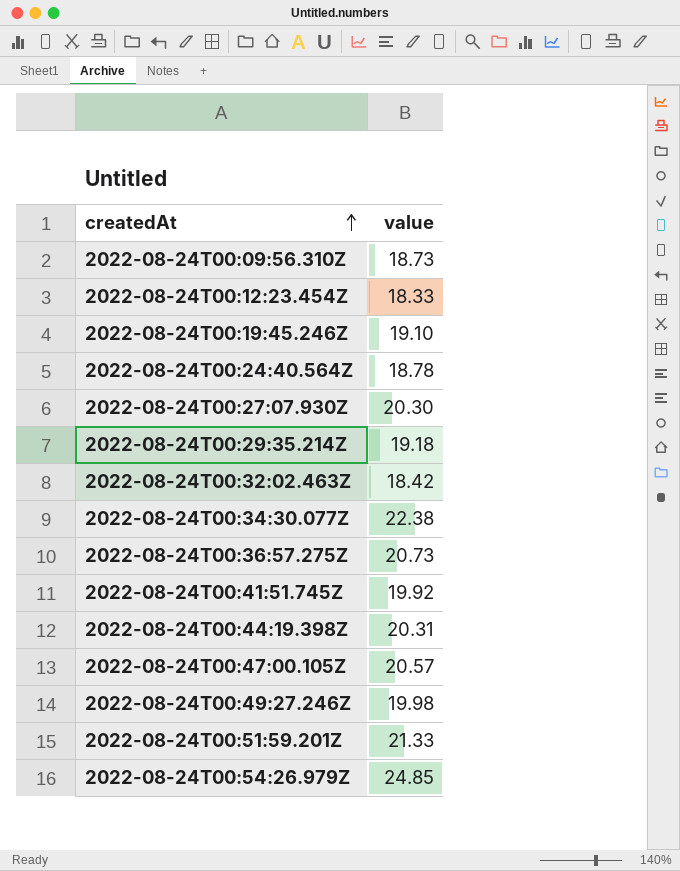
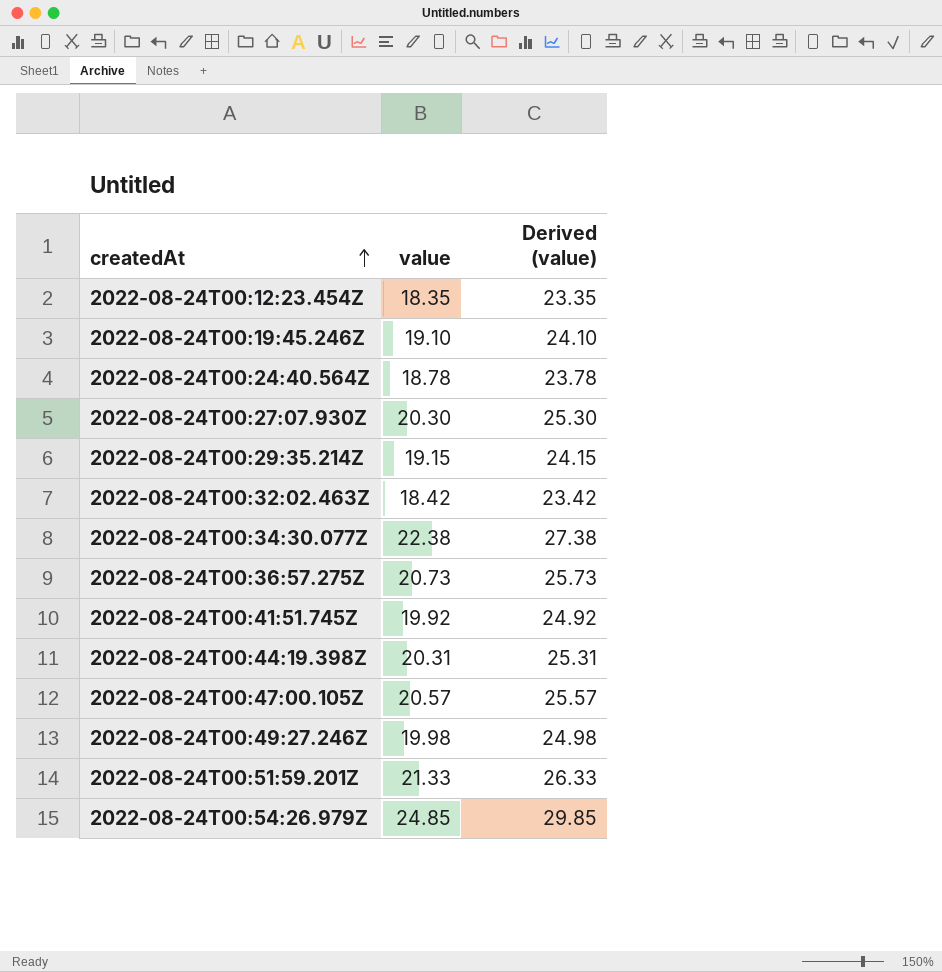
column Derived (value) | formula: none -> [value] + 5
row 2022-08-24T00:09:56.310Z: 18.73 -> none
2022-08-24T00:12:23.454Z | value: 18.33 -> 18.35
2022-08-24T00:29:35.214Z | value: 19.18 -> 19.15

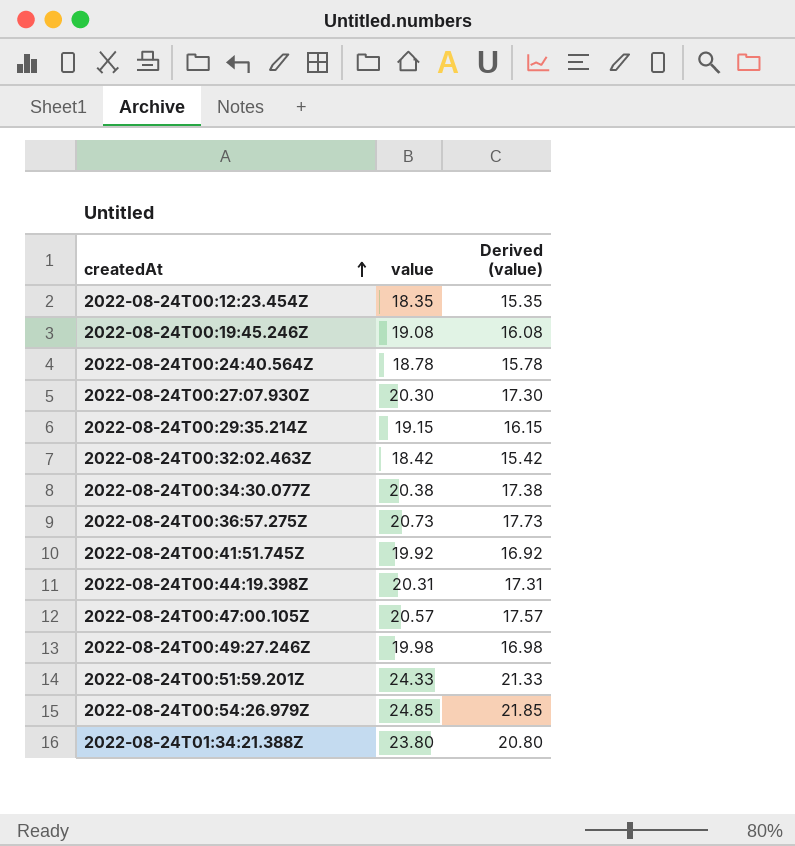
column Derived (value) | formula: [value] + 5 -> [value] - 3
2022-08-24T00:19:45.246Z | value: 19.10 -> 19.08
2022-08-24T00:34:30.077Z | value: 22.38 -> 20.38
2022-08-24T00:51:59.201Z | value: 21.33 -> 24.33
row 2022-08-24T01:34:21.388Z: none -> 23.80 | 20.80

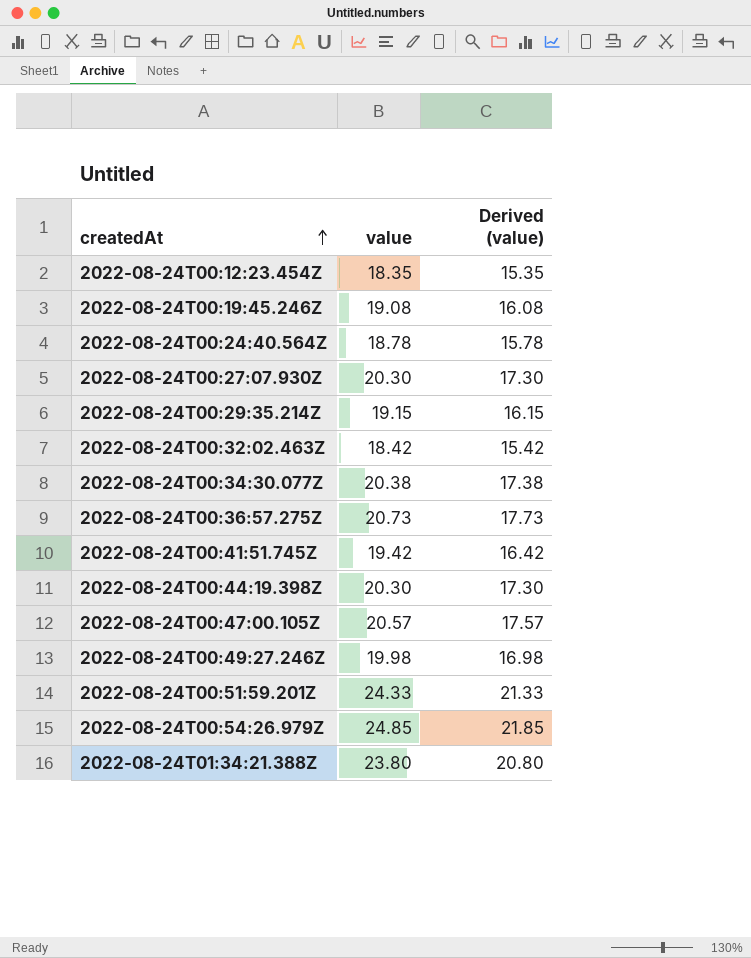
2022-08-24T00:41:51.745Z | value: 19.92 -> 19.42
2022-08-24T00:41:51.745Z | Derived (value): 16.92 -> 16.42
2022-08-24T00:44:19.398Z | value: 20.31 -> 20.30
2022-08-24T00:44:19.398Z | Derived (value): 17.31 -> 17.30

